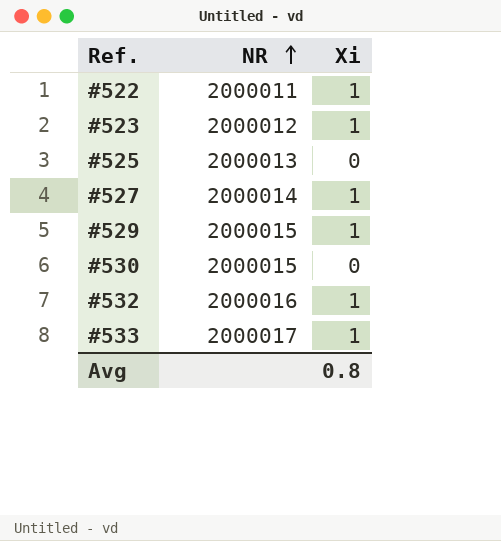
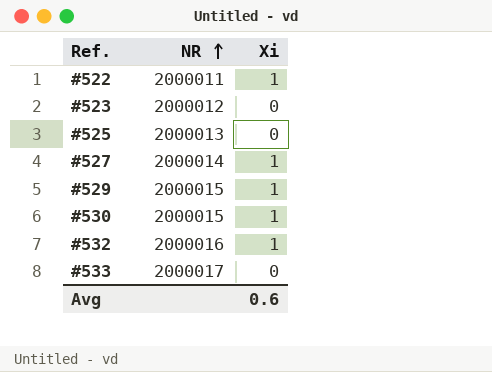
#523 | Xi: 1 -> 0
#530 | Xi: 0 -> 1
#533 | Xi: 1 -> 0
Avg | Xi: 0.8 -> 0.6

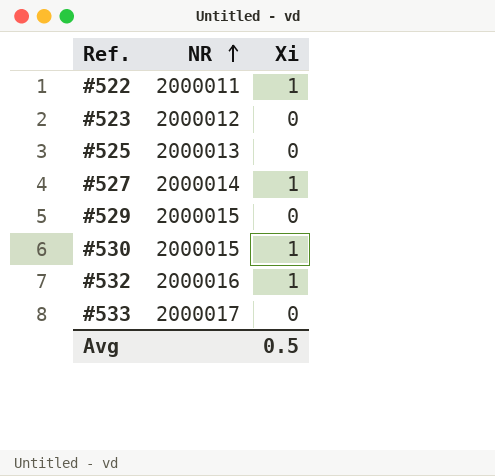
#529 | Xi: 1 -> 0
Avg | Xi: 0.6 -> 0.5

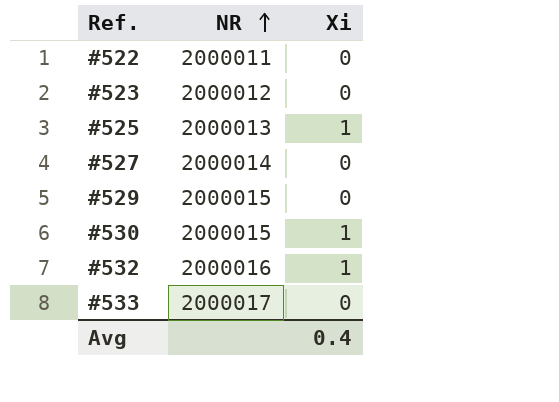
#522 | Xi: 1 -> 0
#525 | Xi: 0 -> 1
#527 | Xi: 1 -> 0
Avg | Xi: 0.5 -> 0.4

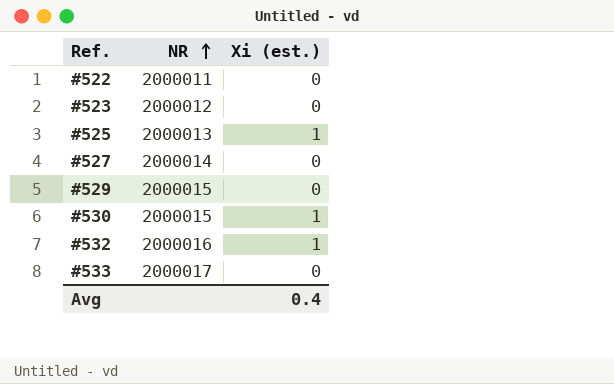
column name: Xi -> Xi (est.)

